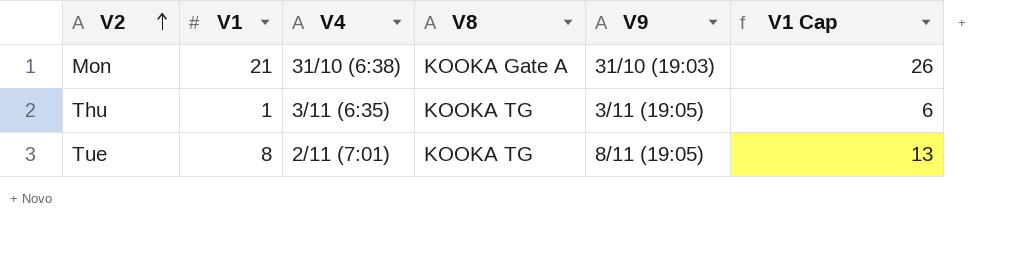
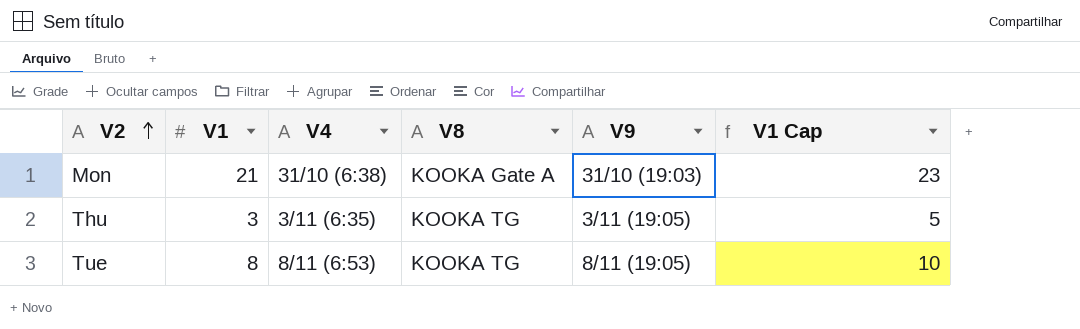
column V1 Cap | formula: [V1] + 5 -> [V1] + 2
Thu | V1: 1 -> 3
Tue | V4: 2/11 (7:01) -> 8/11 (6:53)

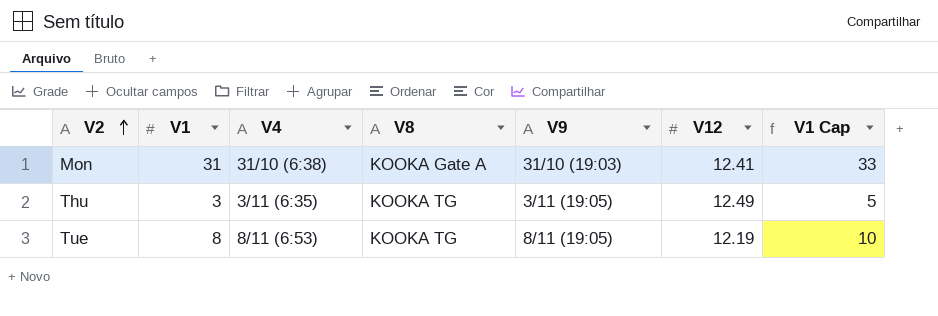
column V12 | position: none -> 6
Mon | V1: 21 -> 31
Mon | V1 Cap: 23 -> 33

